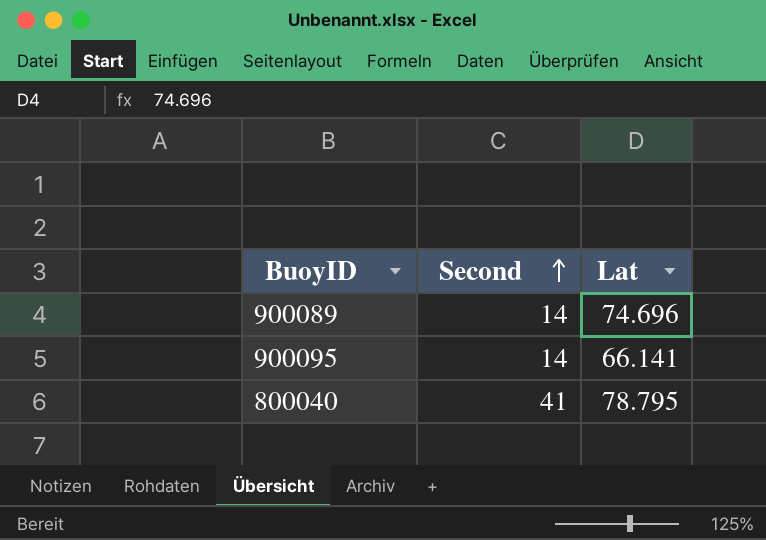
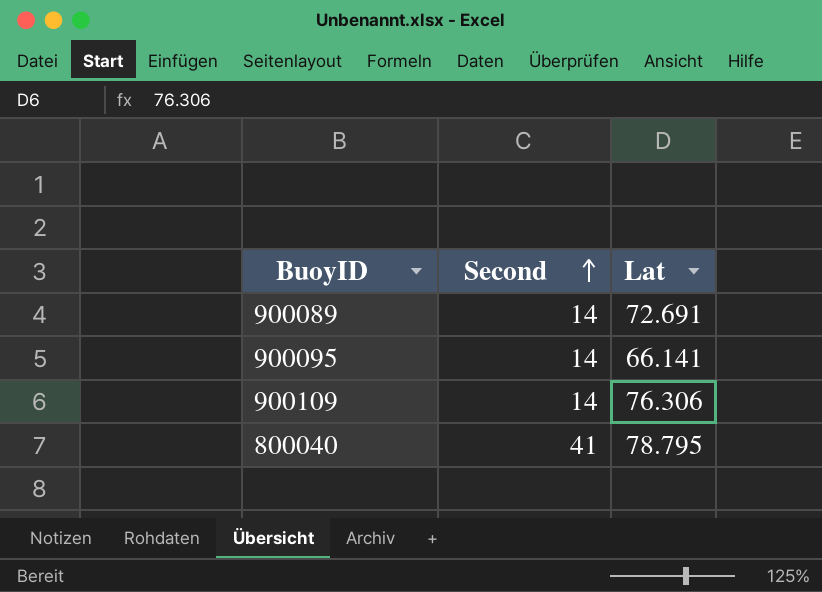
900089 | Lat: 74.696 -> 72.691
row 900109: none -> 14 | 76.306

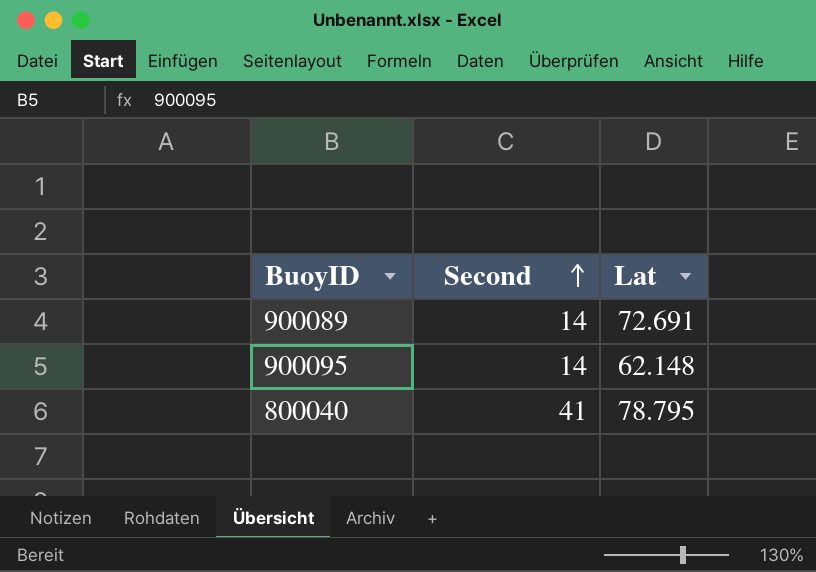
row 900109: 14 | 76.306 -> none
900095 | Lat: 66.141 -> 62.148

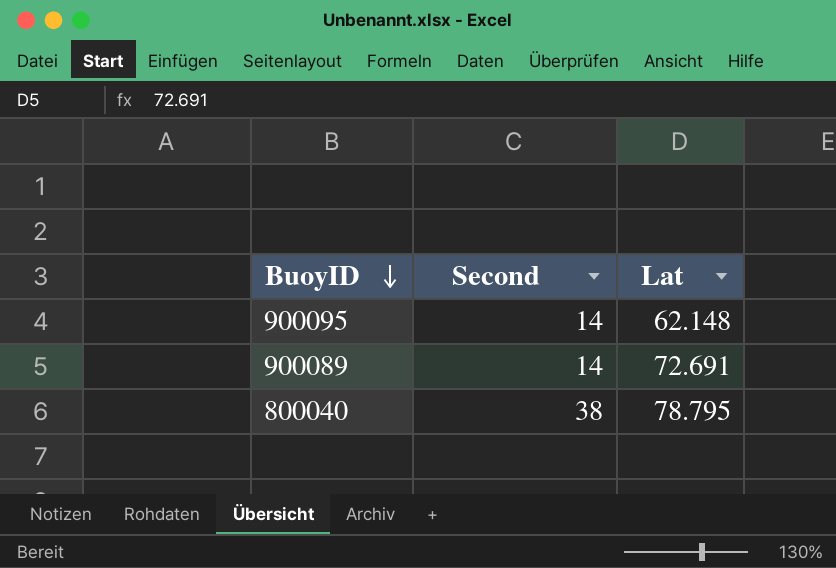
row order: Second ascending -> BuoyID descending
800040 | Second: 41 -> 38

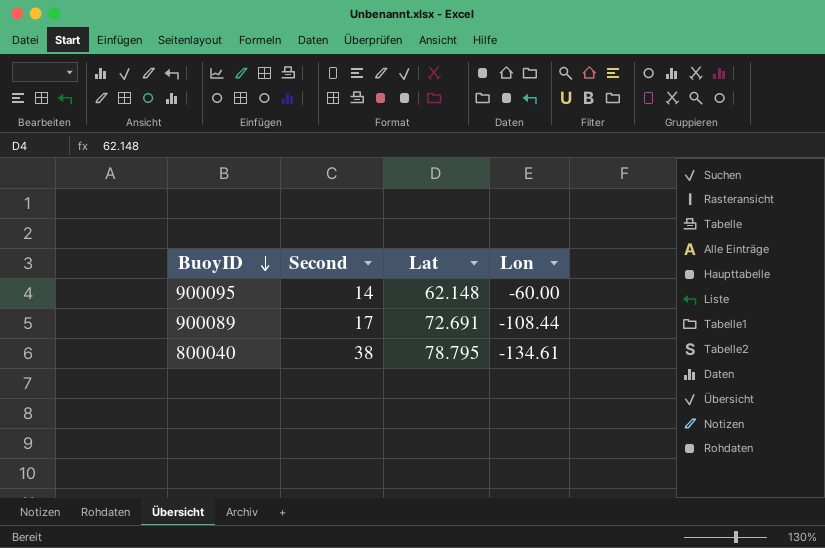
column Lon | position: none -> 4
900089 | Second: 14 -> 17

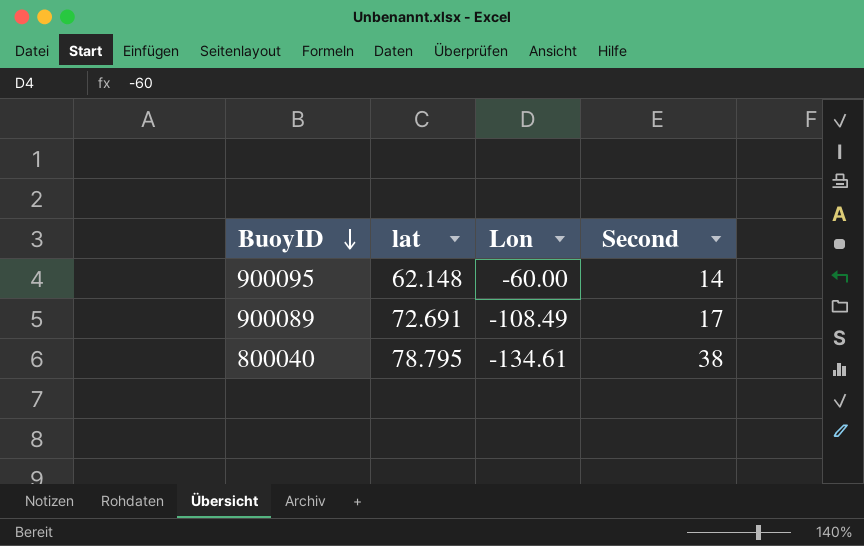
column name: Lat -> lat
column Second | position: 2 -> 4
900089 | Lon: -108.44 -> -108.49

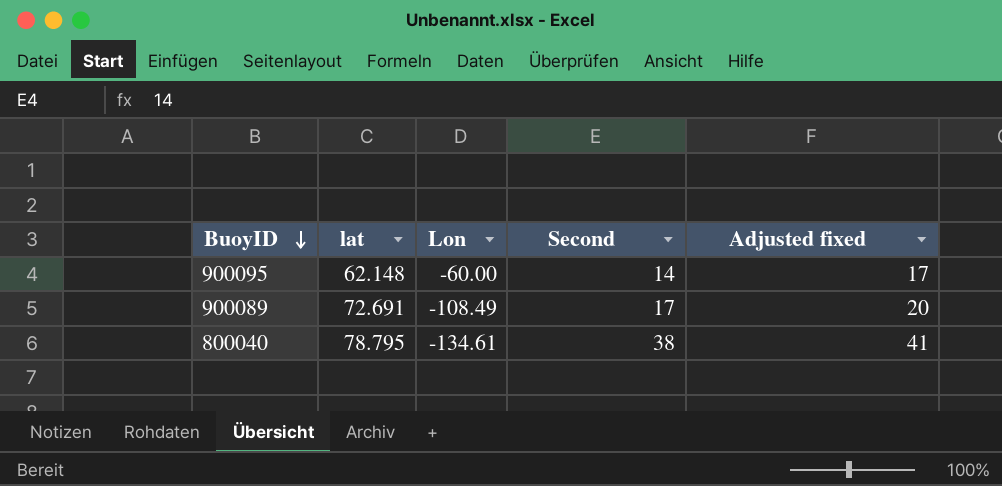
column Adjusted fixed | formula: none -> [Second] + 3

